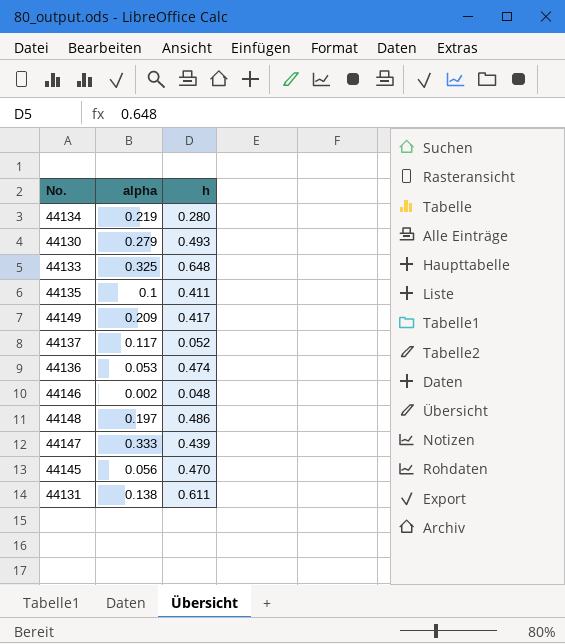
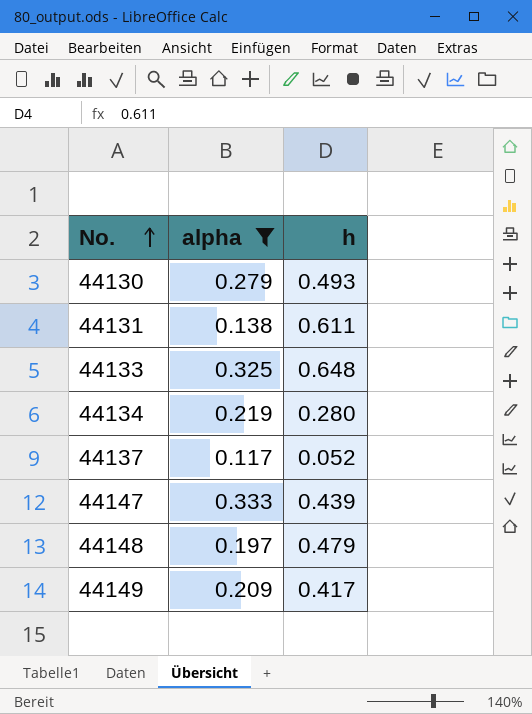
filter: none -> alpha >= 0.117
row order: none -> No. ascending
44148 | h: 0.486 -> 0.479

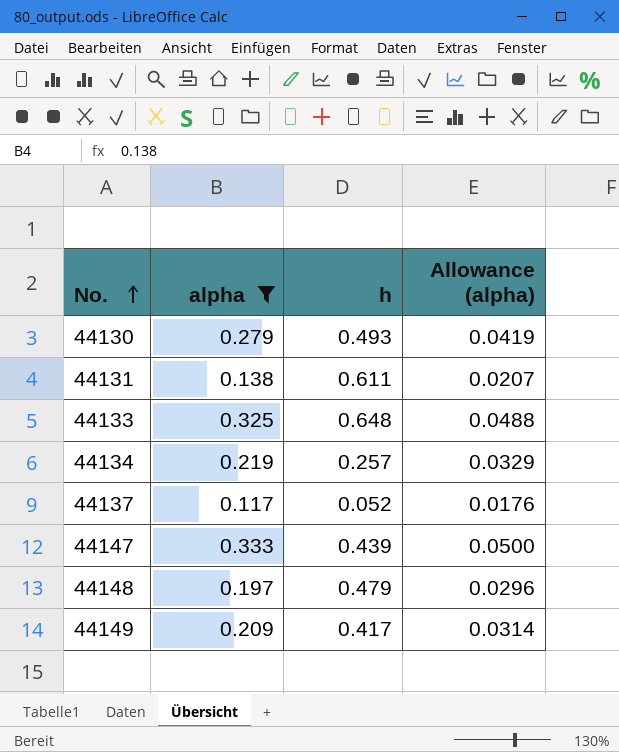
column Allowance (alpha) | formula: none -> [alpha] * 0.15
44134 | h: 0.280 -> 0.257

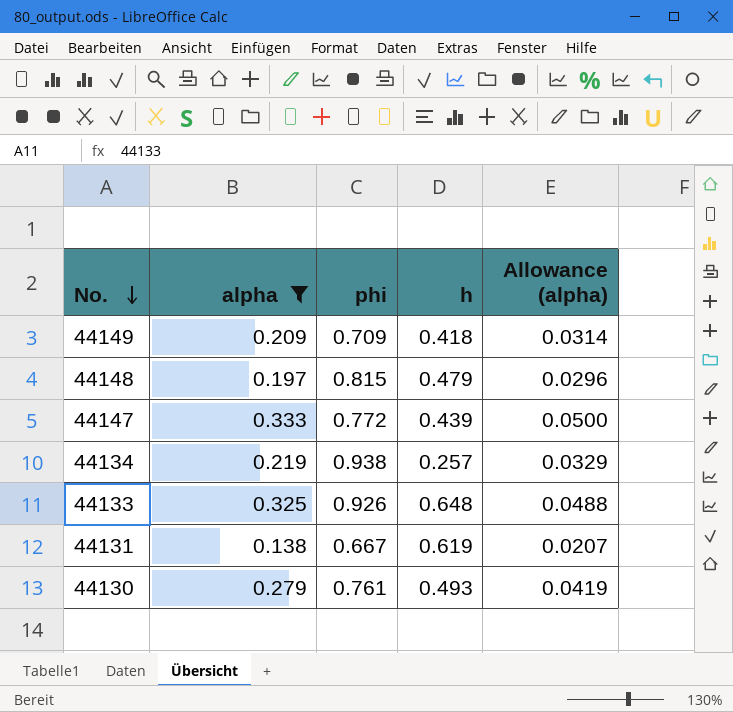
row order: No. ascending -> No. descending
column phi | position: none -> 3
row 44137: 0.117 | 0.052 | 0.0176 -> none
44149 | h: 0.417 -> 0.418
44131 | h: 0.611 -> 0.619

